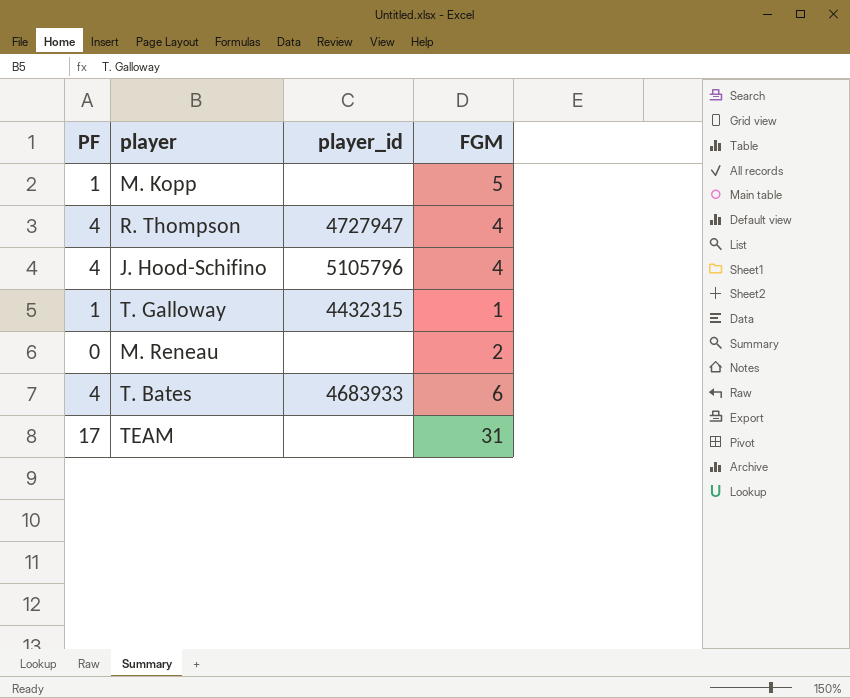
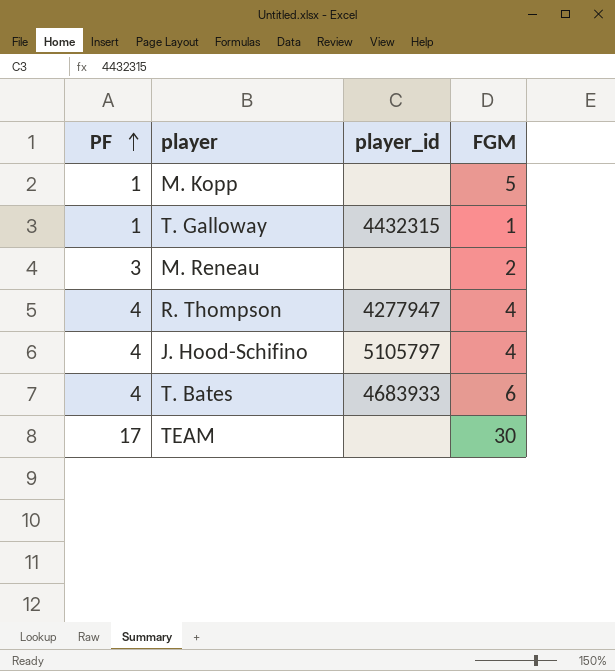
row order: none -> PF ascending
M. Reneau | PF: 0 -> 3
R. Thompson | player_id: 4727947 -> 4277947
J. Hood-Schifino | player_id: 5105796 -> 5105797
TEAM | FGM: 31 -> 30

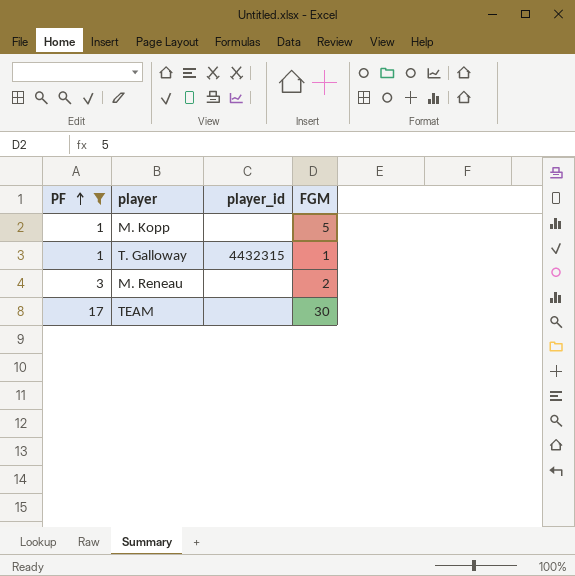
filter: none -> PF != 4

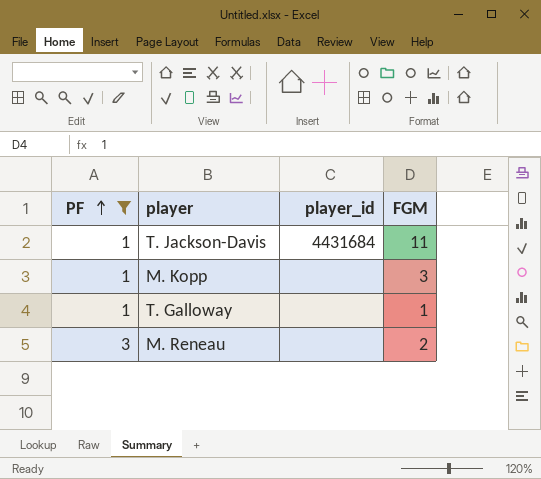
row TEAM: 17 | none | 30 -> none
row T. Jackson-Davis: none -> 1 | 4431684 | 11
M. Kopp | FGM: 5 -> 3
T. Galloway | player_id: 4432315 -> none

